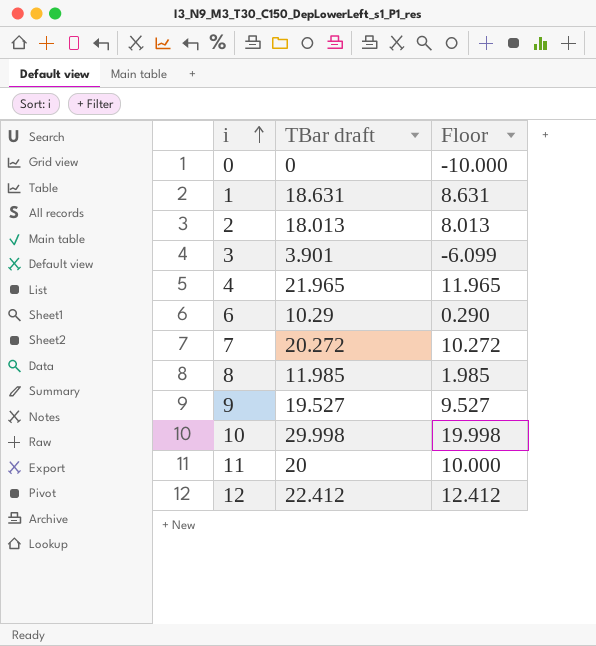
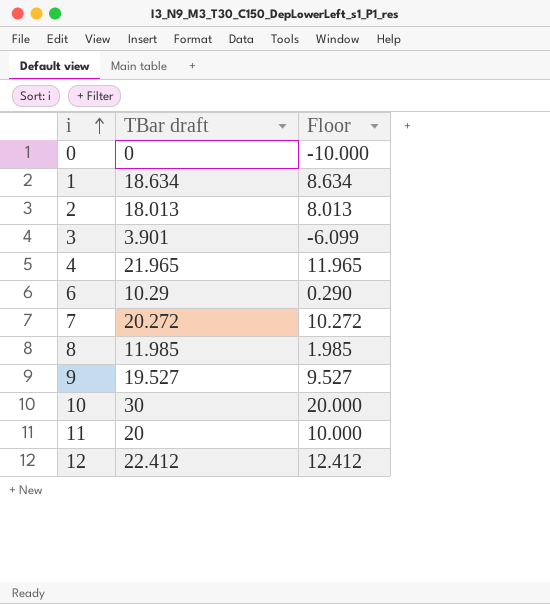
1 | TBar draft: 18.631 -> 18.634
1 | Floor: 8.631 -> 8.634
10 | TBar draft: 29.998 -> 30
10 | Floor: 19.998 -> 20.000

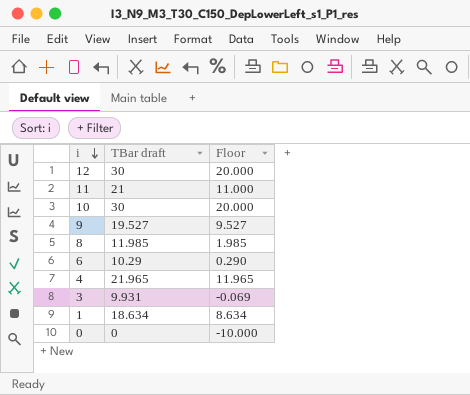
row order: i ascending -> i descending
row 2: 18.013 | 8.013 -> none
row 7: 20.272 | 10.272 -> none
12 | TBar draft: 22.412 -> 30
12 | Floor: 12.412 -> 20.000
11 | TBar draft: 20 -> 21
11 | Floor: 10.000 -> 11.000
3 | TBar draft: 3.901 -> 9.931
3 | Floor: -6.099 -> -0.069

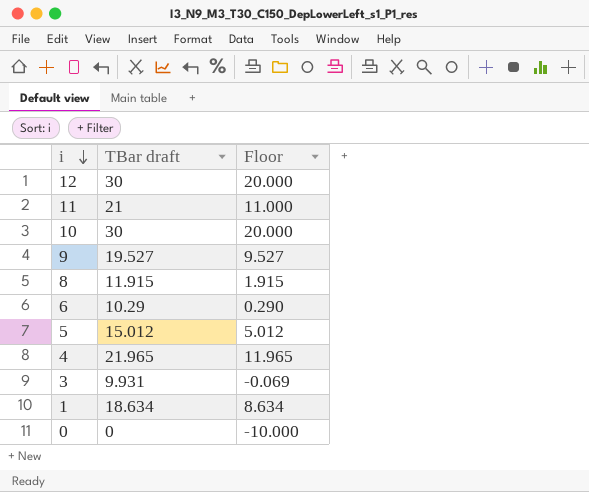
8 | TBar draft: 11.985 -> 11.915
8 | Floor: 1.985 -> 1.915
row 5: none -> 15.012 | 5.012

